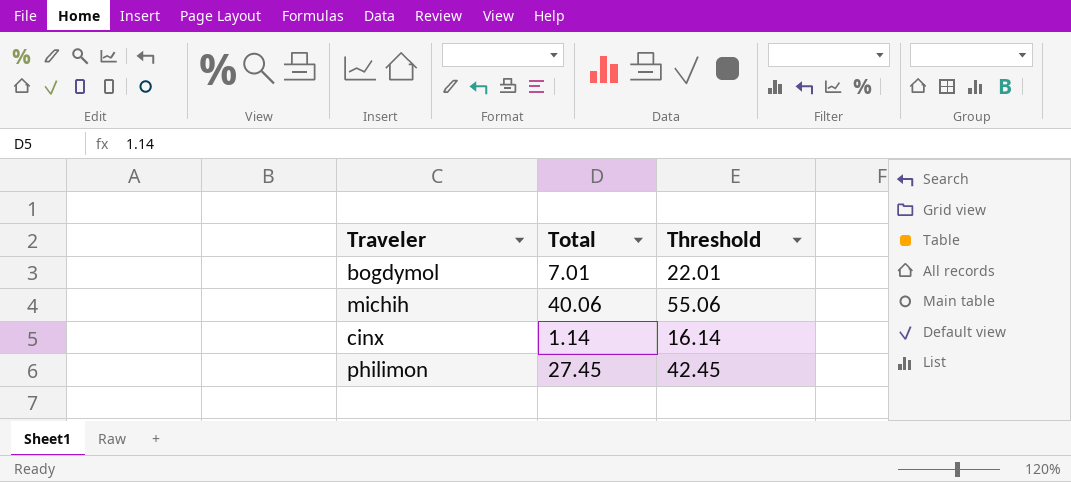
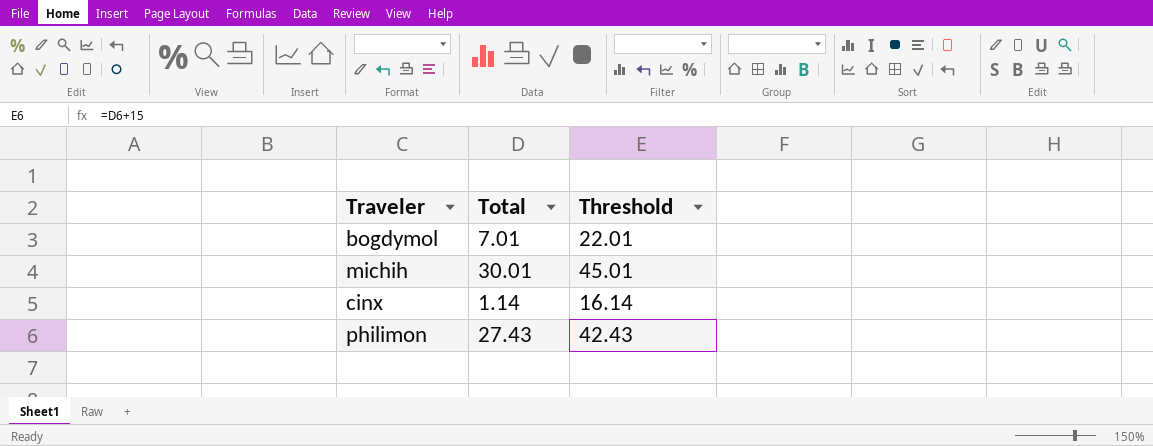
michih | Total: 40.06 -> 30.01
michih | Threshold: 55.06 -> 45.01
philimon | Total: 27.45 -> 27.43
philimon | Threshold: 42.45 -> 42.43

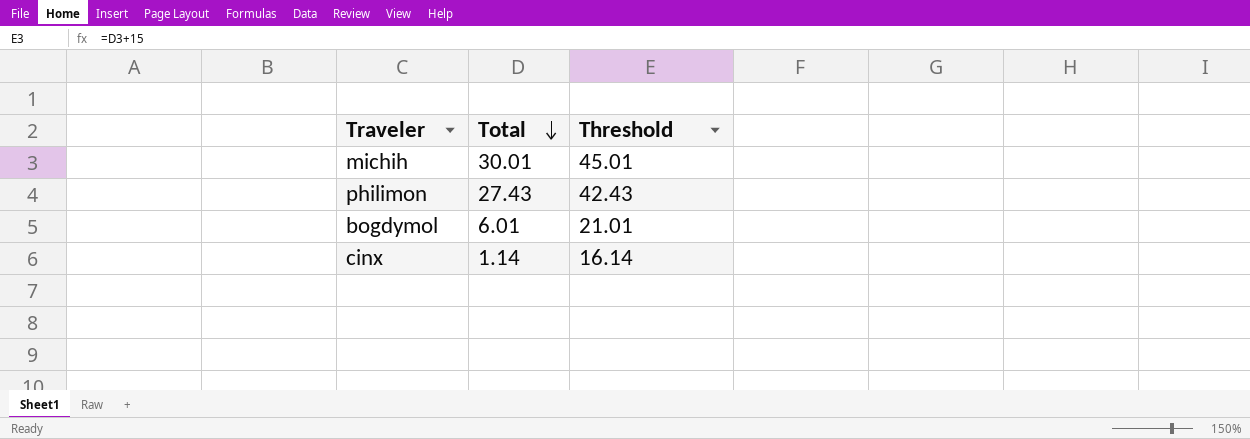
row order: none -> Total descending
bogdymol | Total: 7.01 -> 6.01
bogdymol | Threshold: 22.01 -> 21.01

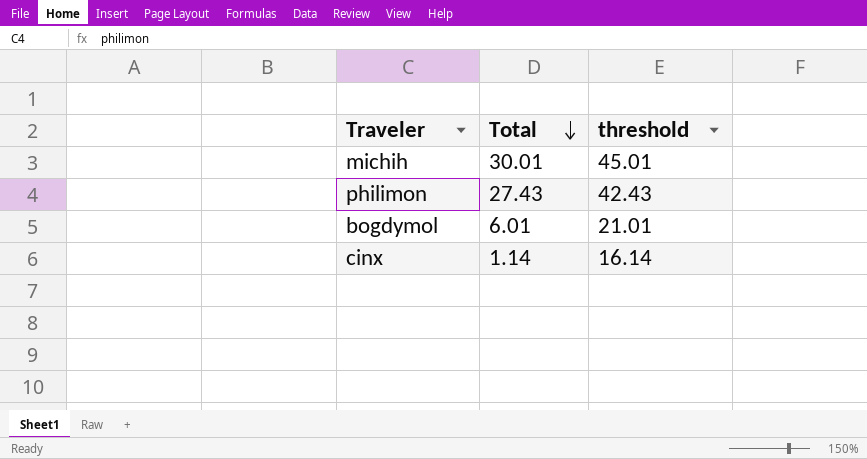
column name: Threshold -> threshold

